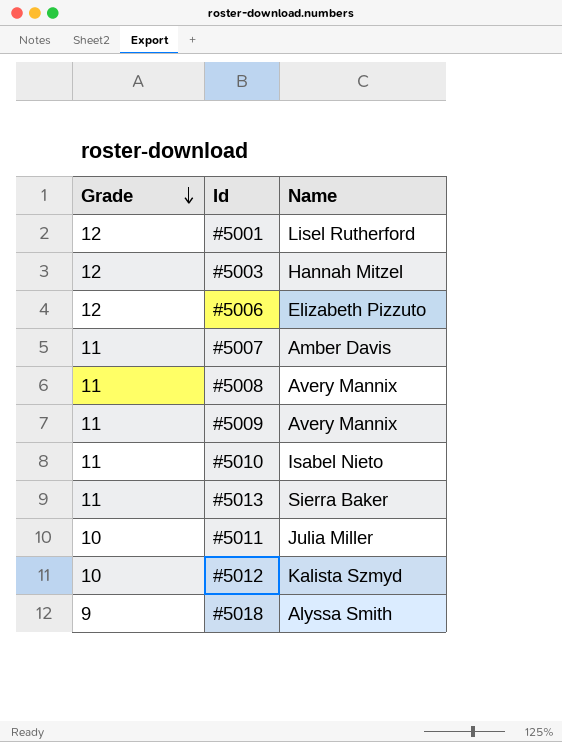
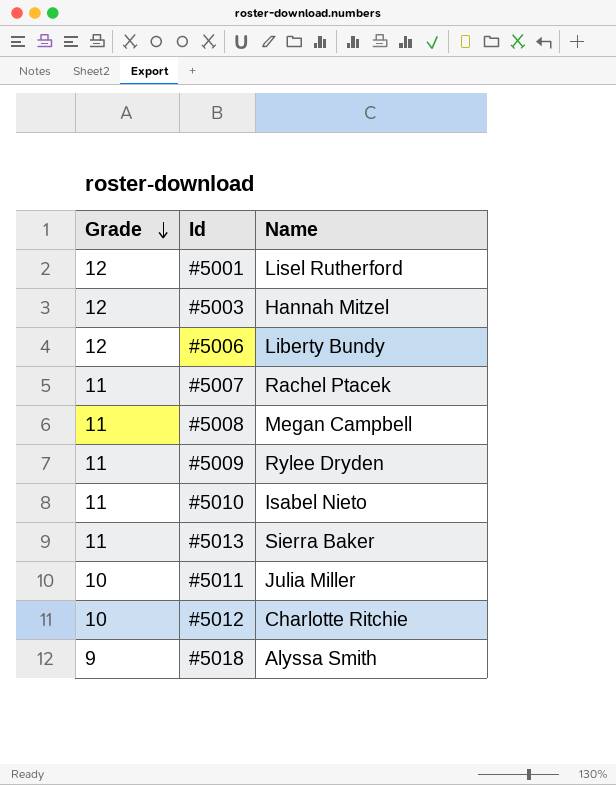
#5006 | Name: Elizabeth Pizzuto -> Liberty Bundy
#5007 | Name: Amber Davis -> Rachel Ptacek
#5008 | Name: Avery Mannix -> Megan Campbell
#5009 | Name: Avery Mannix -> Rylee Dryden
#5012 | Name: Kalista Szmyd -> Charlotte Ritchie

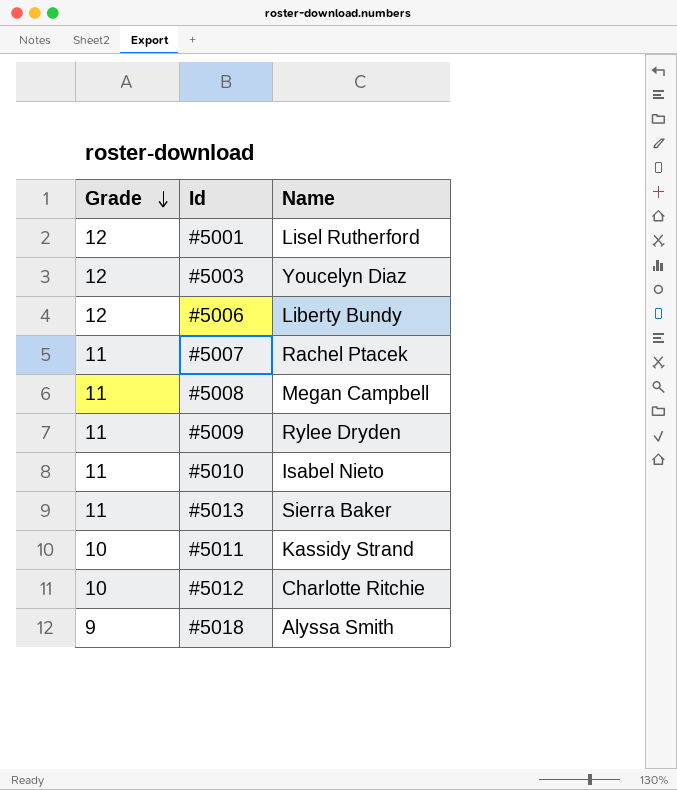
#5003 | Name: Hannah Mitzel -> Youcelyn Diaz
#5011 | Name: Julia Miller -> Kassidy Strand

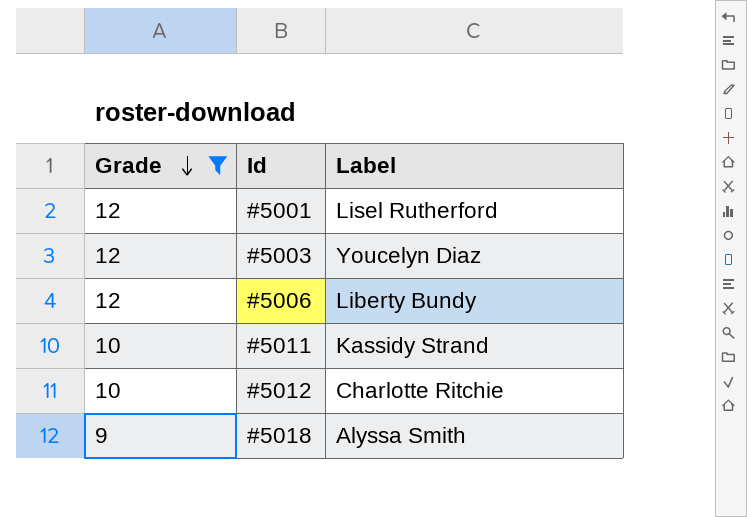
filter: none -> Grade != 11
column name: Name -> Label

